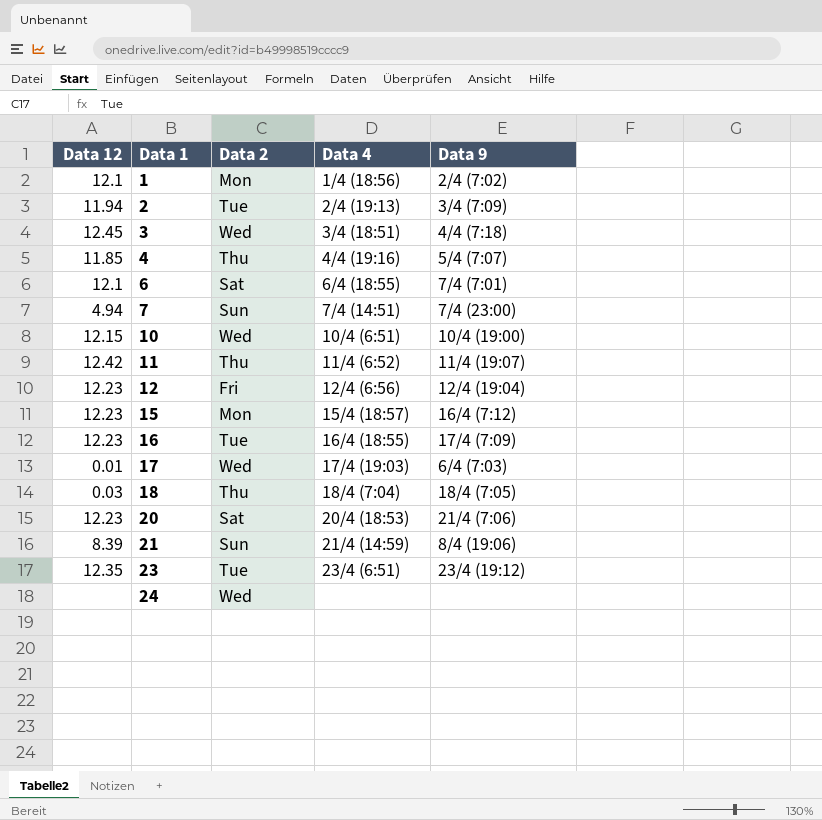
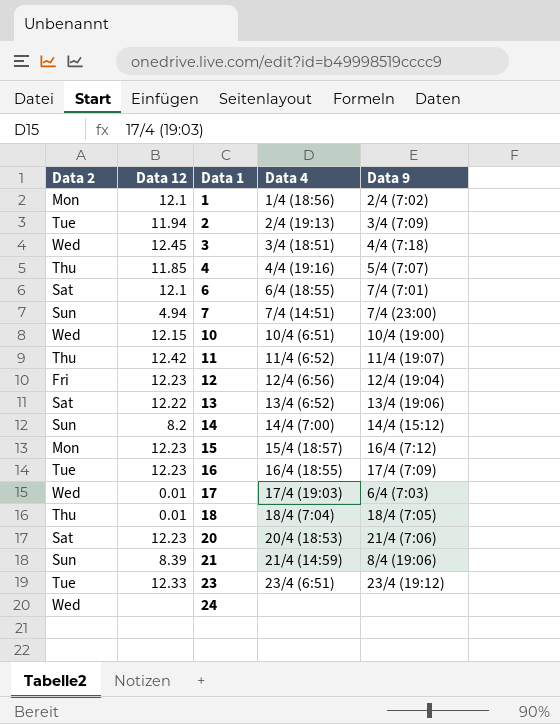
column Data 2 | position: 3 -> 1
row 13: none -> Sat | 12.22 | 13/4 (6:52) | 13/4 (19:06)
row 14: none -> Sun | 8.2 | 14/4 (7:00) | 14/4 (15:12)
18 | Data 12: 0.03 -> 0.01
23 | Data 12: 12.35 -> 12.33

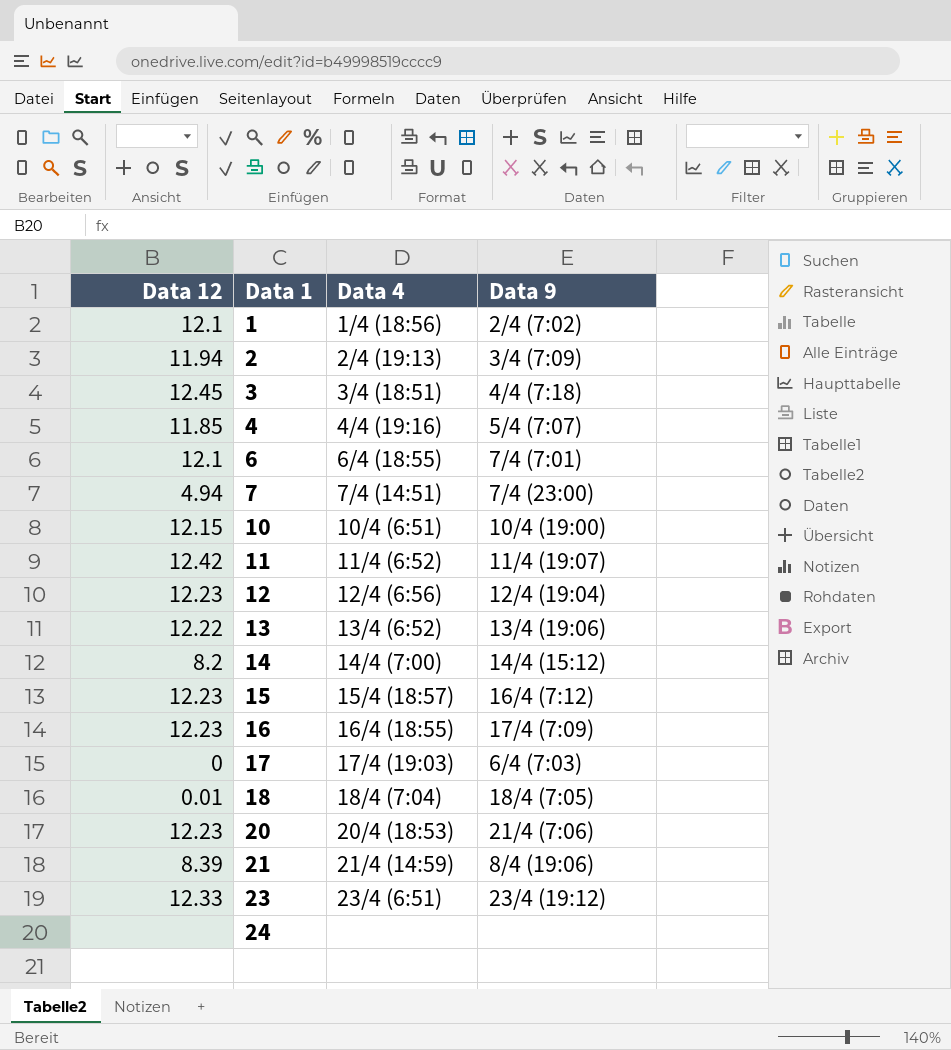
column Data 2 | position: 1 -> none
17 | Data 12: 0.01 -> 0

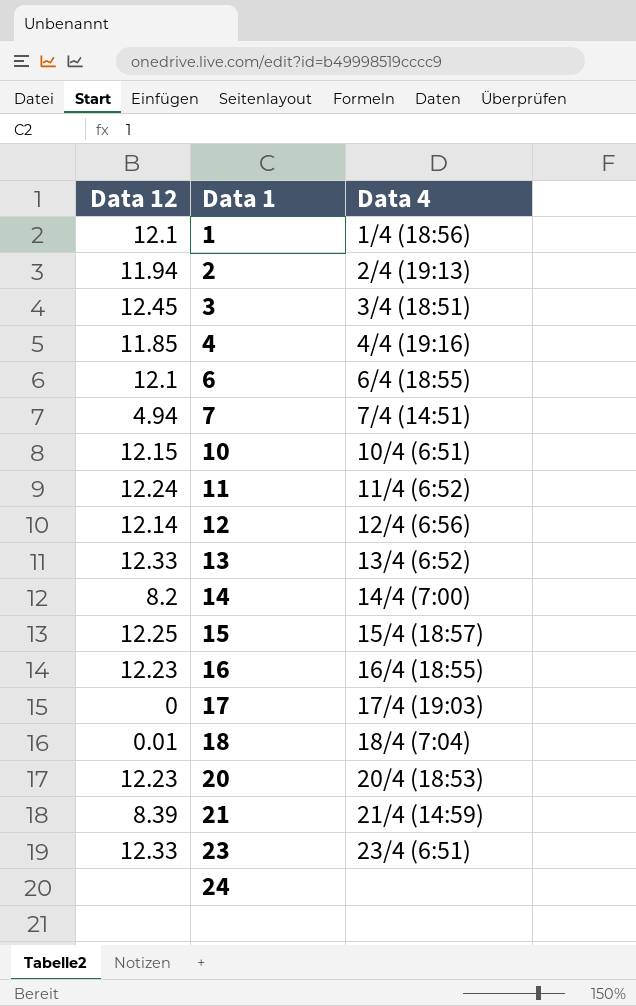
column Data 9 | position: 4 -> none
11 | Data 12: 12.42 -> 12.24
12 | Data 12: 12.23 -> 12.14
13 | Data 12: 12.22 -> 12.33
15 | Data 12: 12.23 -> 12.25

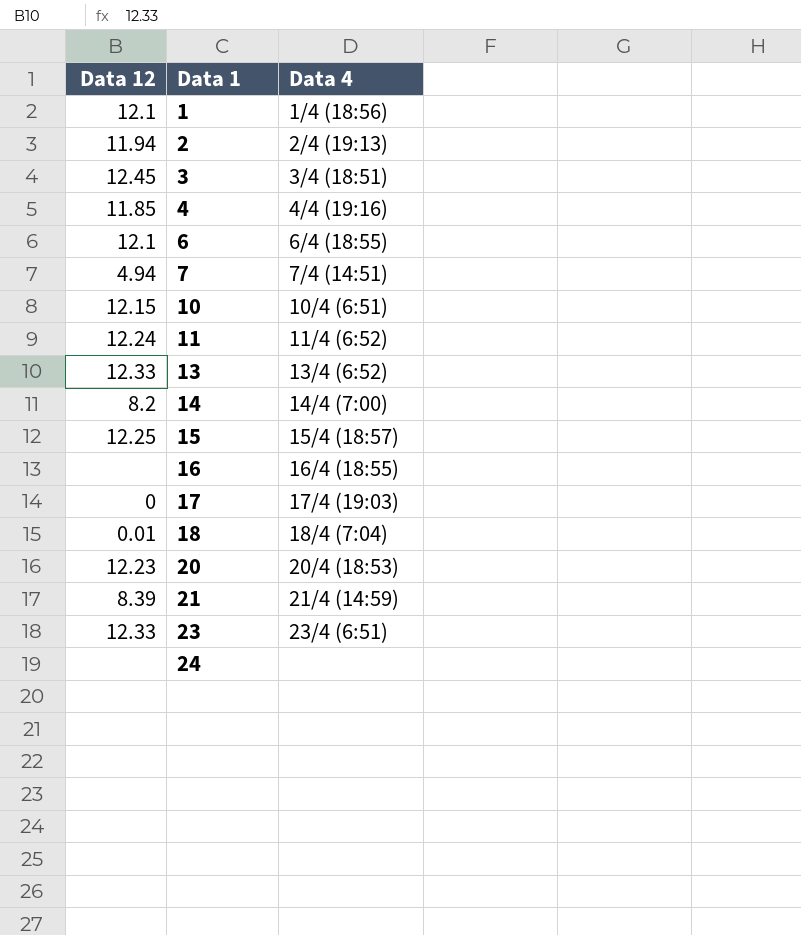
row 12: 12.14 | 12/4 (6:56) -> none
16 | Data 12: 12.23 -> none

